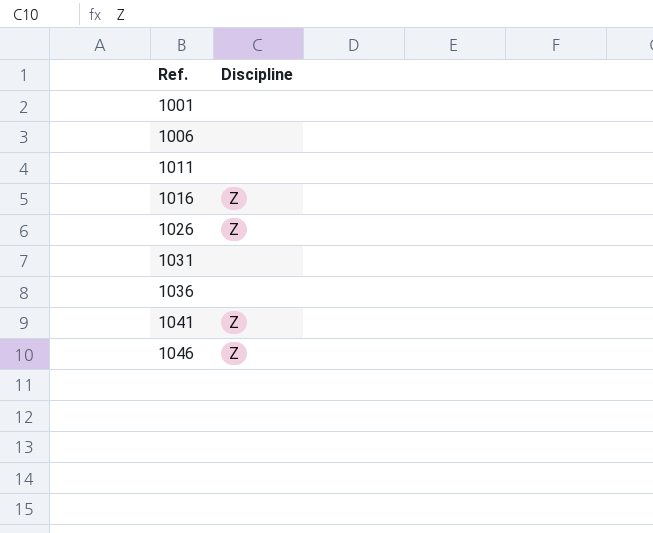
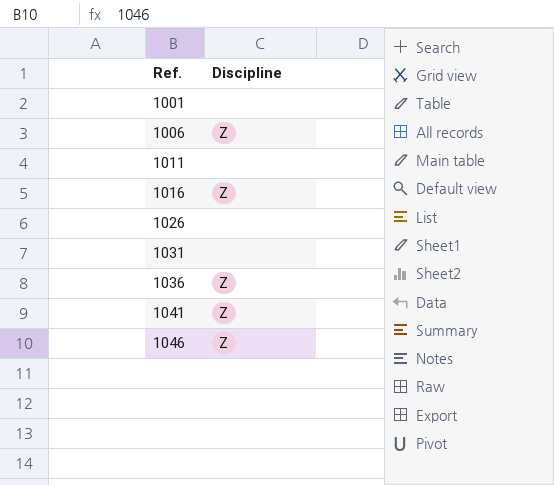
1006 | Discipline: none -> Z
1026 | Discipline: Z -> none
1036 | Discipline: none -> Z

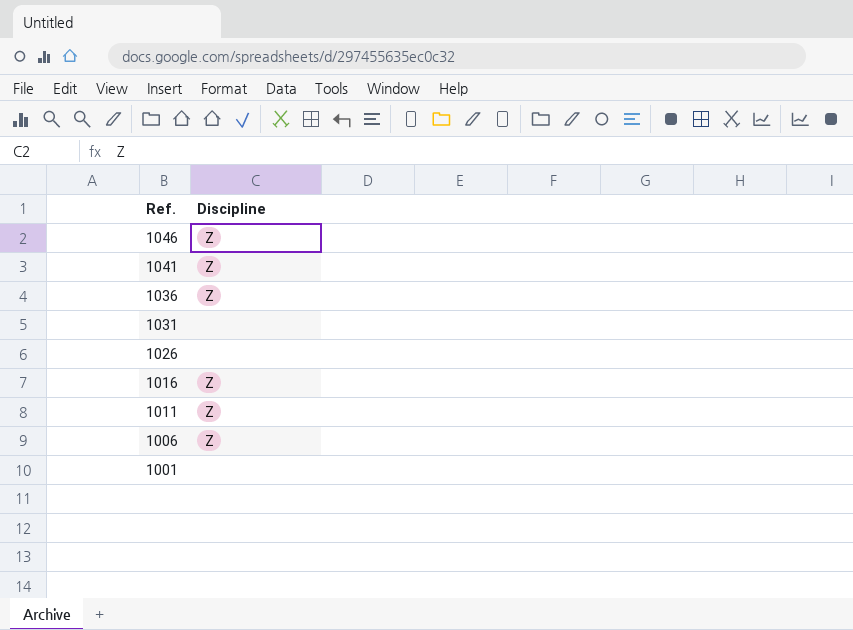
row order: Ref. ascending -> Ref. descending
1011 | Discipline: none -> Z

